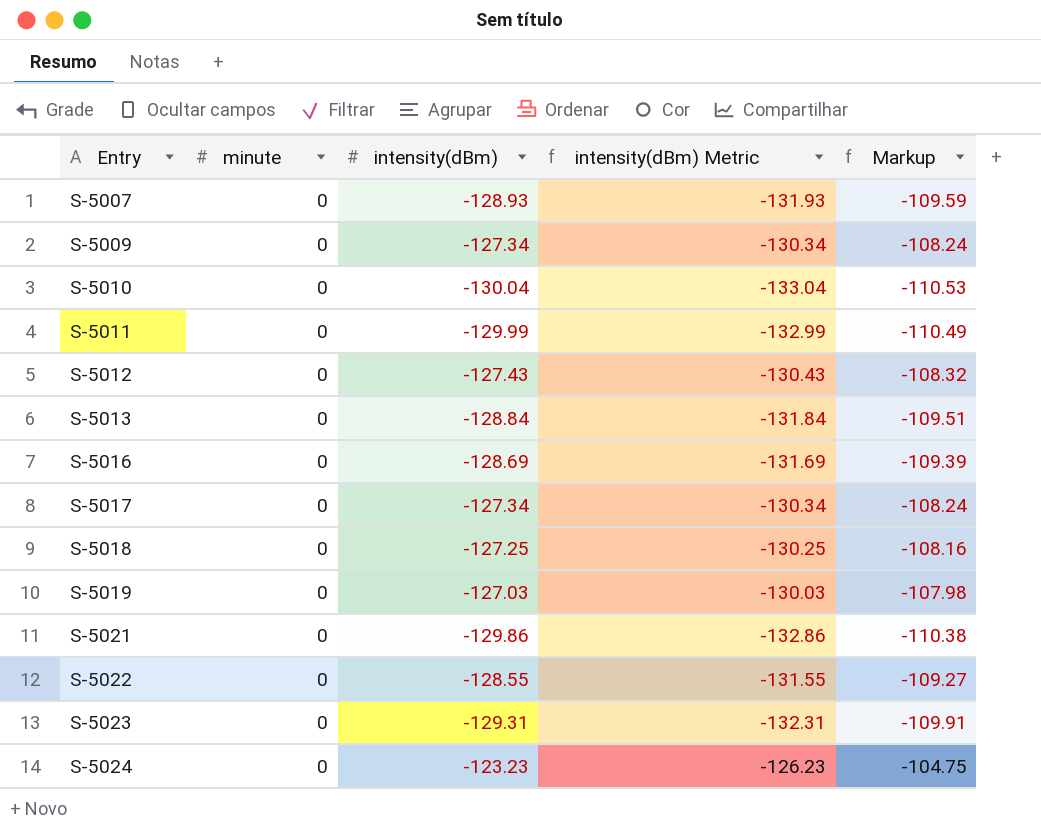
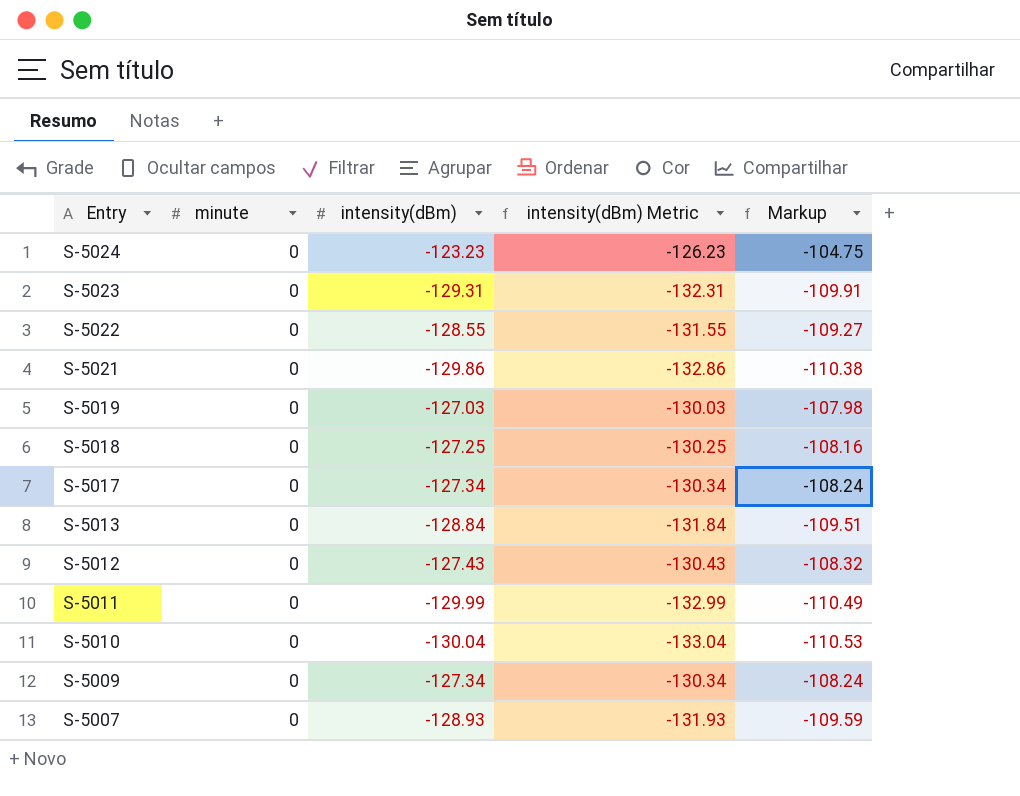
row order: Entry ascending -> Entry descending
row S-5016: 0 | -128.69 | -131.69 | -109.39 -> none

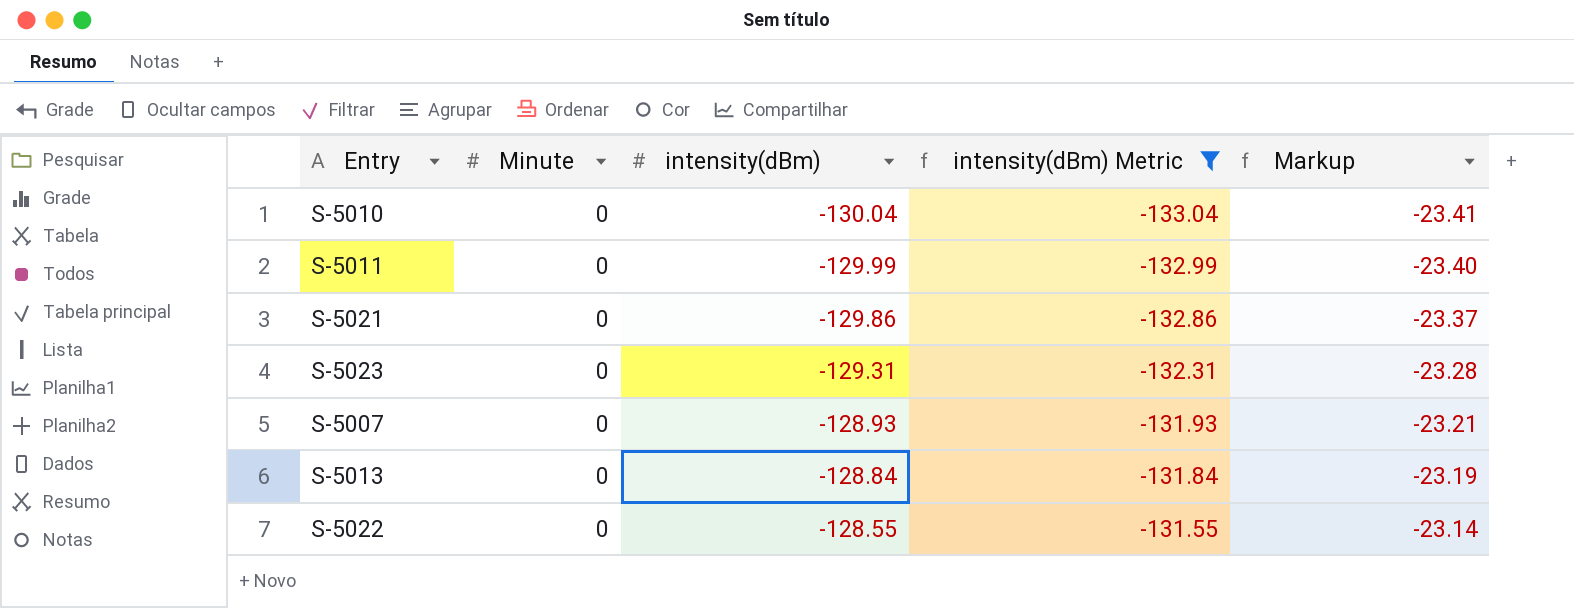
filter: none -> intensity(dBm) Metric <= -131.55
row order: Entry descending -> intensity(dBm) ascending
column name: minute -> Minute
column Markup | formula: [intensity(dBm)] * 0.85 -> [intensity(dBm)] * 0.18

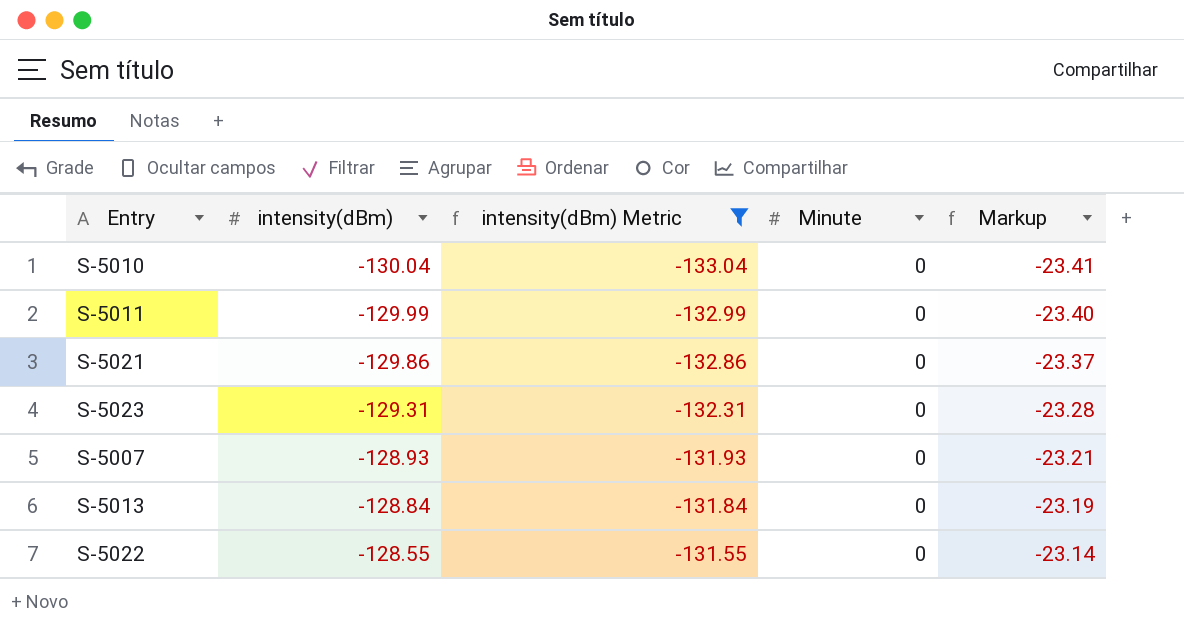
column Minute | position: 2 -> 4

